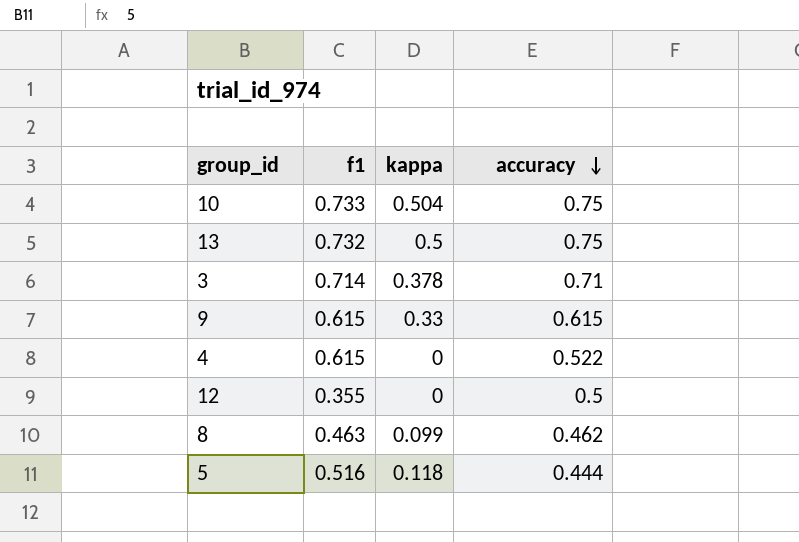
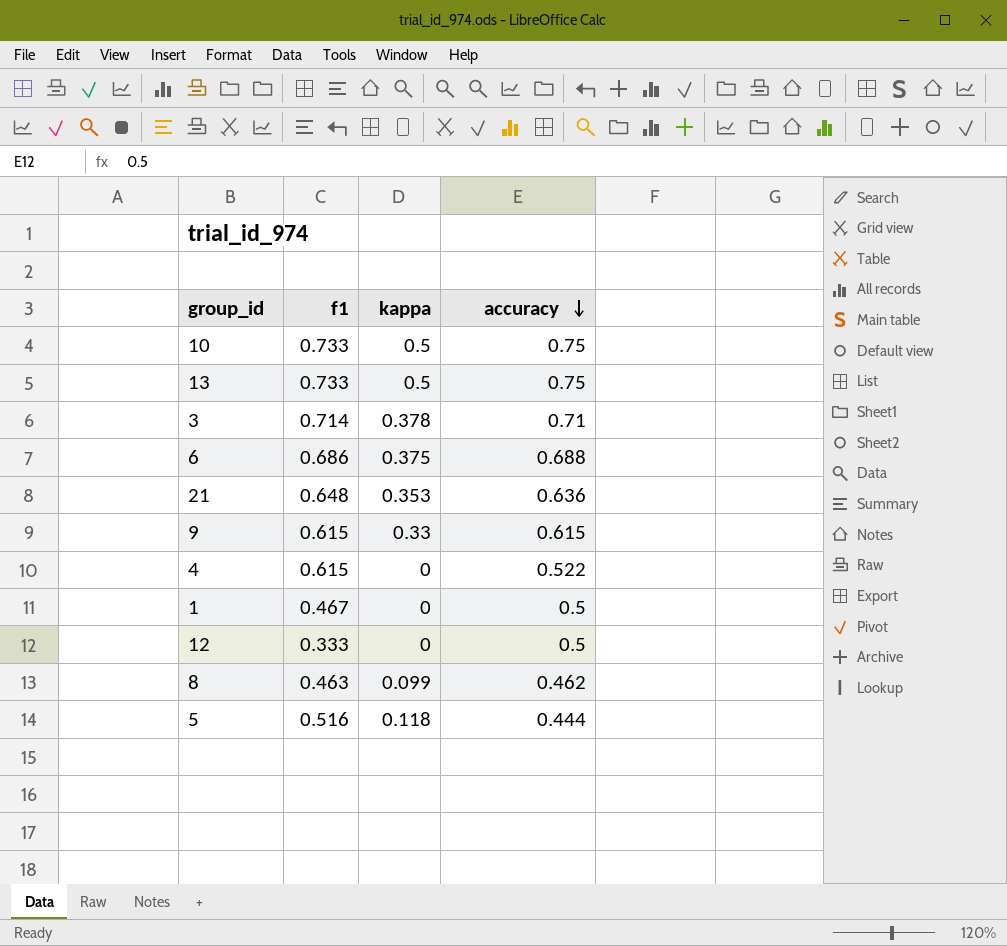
10 | kappa: 0.504 -> 0.5
13 | f1: 0.732 -> 0.733
row 6: none -> 0.686 | 0.375 | 0.688
row 21: none -> 0.648 | 0.353 | 0.636
row 1: none -> 0.467 | 0 | 0.5
12 | f1: 0.355 -> 0.333

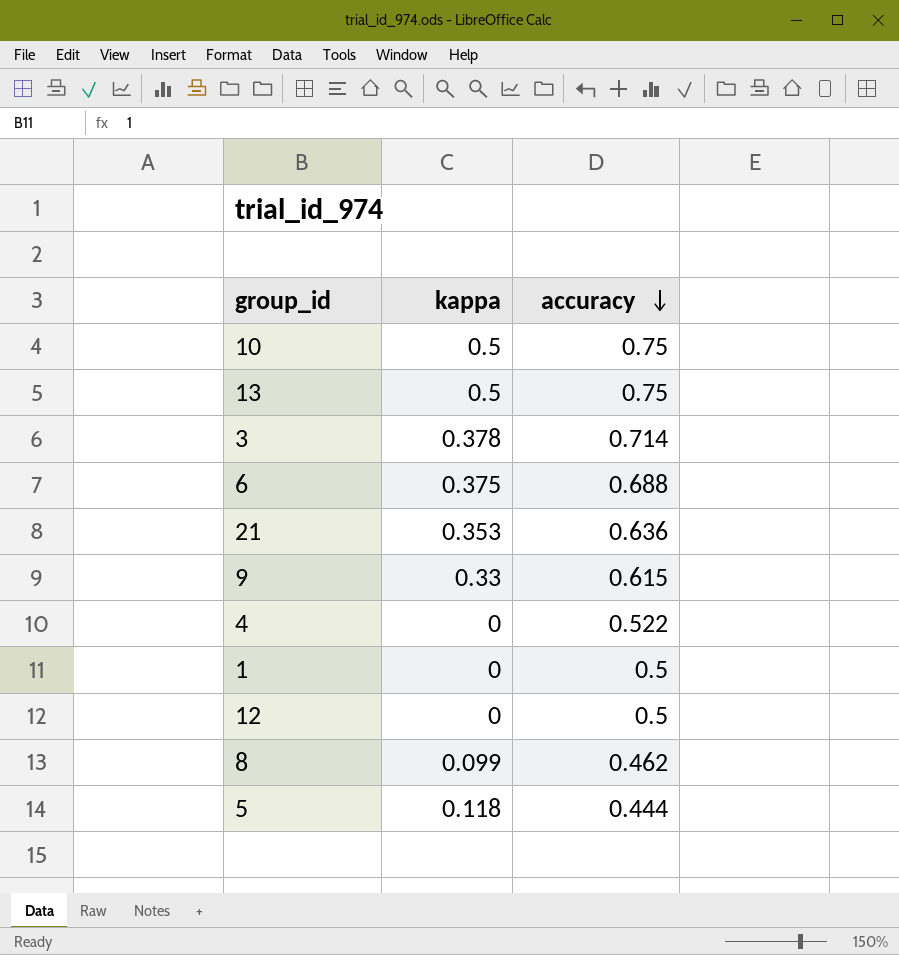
column f1 | position: 2 -> none
3 | accuracy: 0.71 -> 0.714

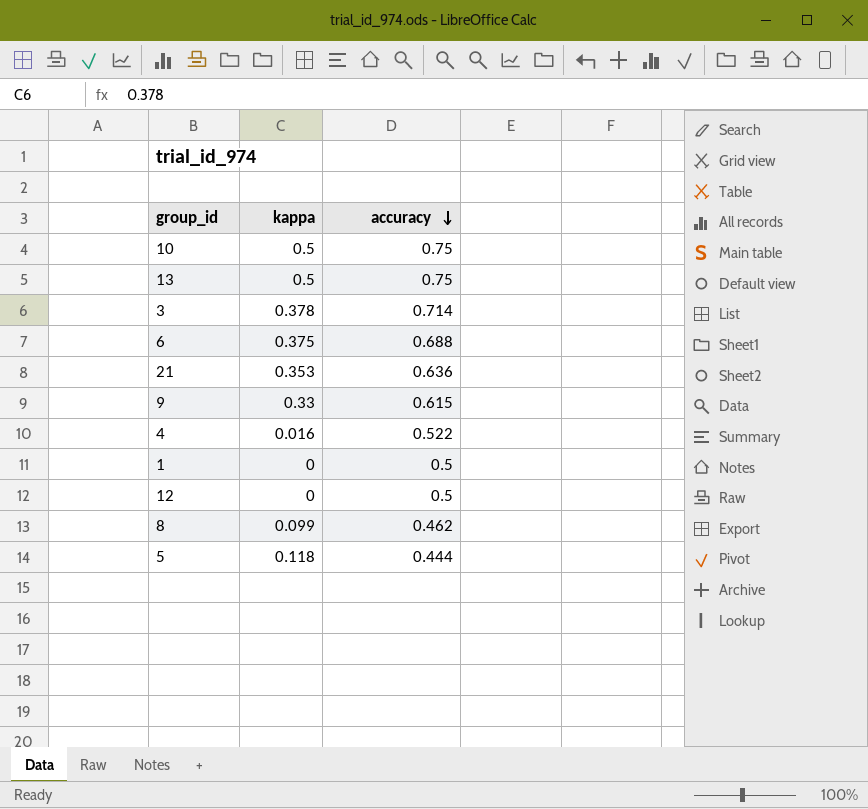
4 | kappa: 0 -> 0.016

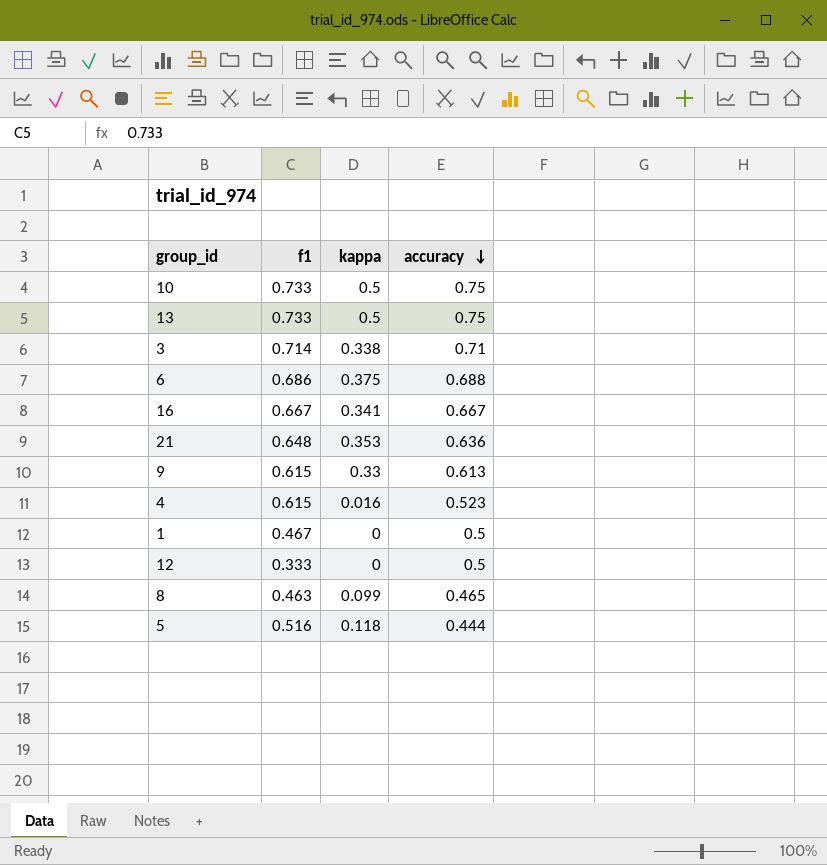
column f1 | position: none -> 2
3 | kappa: 0.378 -> 0.338
3 | accuracy: 0.714 -> 0.71
row 16: none -> 0.667 | 0.341 | 0.667
9 | accuracy: 0.615 -> 0.613
4 | accuracy: 0.522 -> 0.523
8 | accuracy: 0.462 -> 0.465

